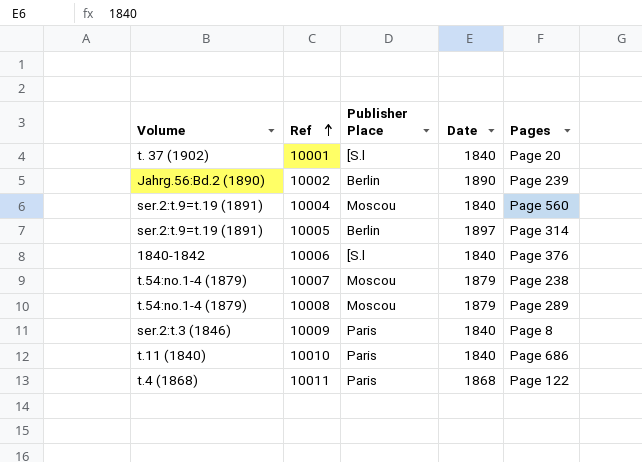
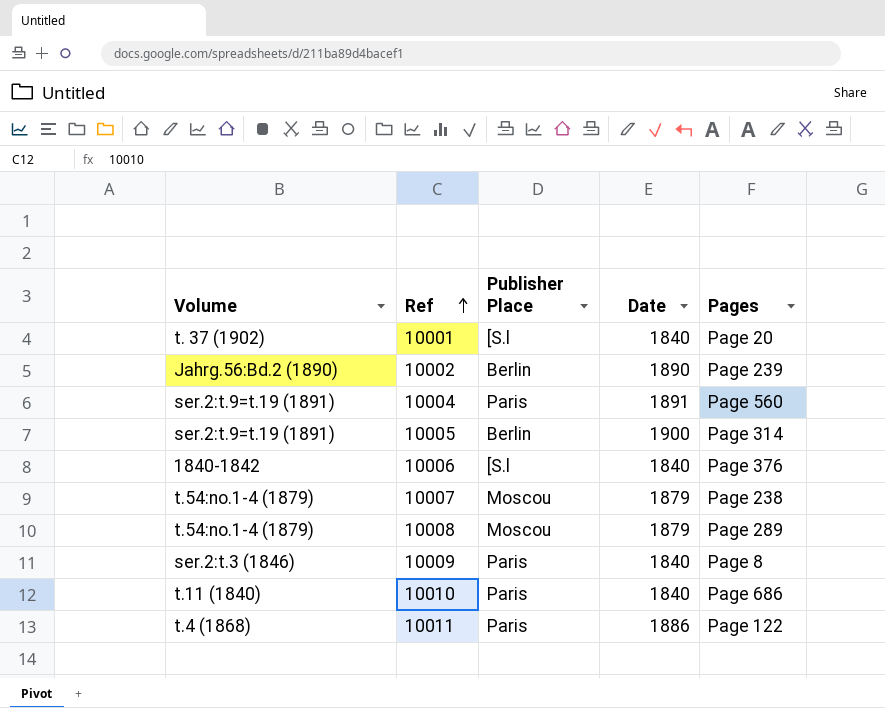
10004 | Publisher Place: Moscou -> Paris
10004 | Date: 1840 -> 1891
10005 | Date: 1897 -> 1900
10011 | Date: 1868 -> 1886

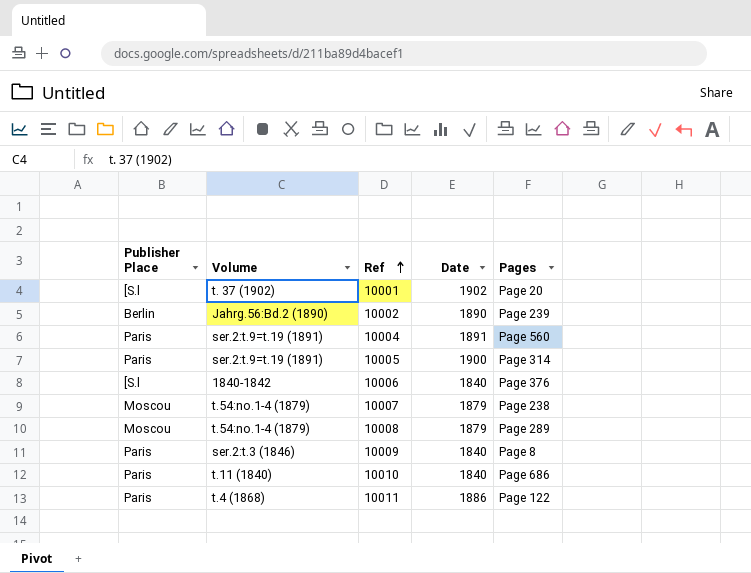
column Publisher Place | position: 3 -> 1
10001 | Date: 1840 -> 1902
10005 | Publisher Place: Berlin -> Paris

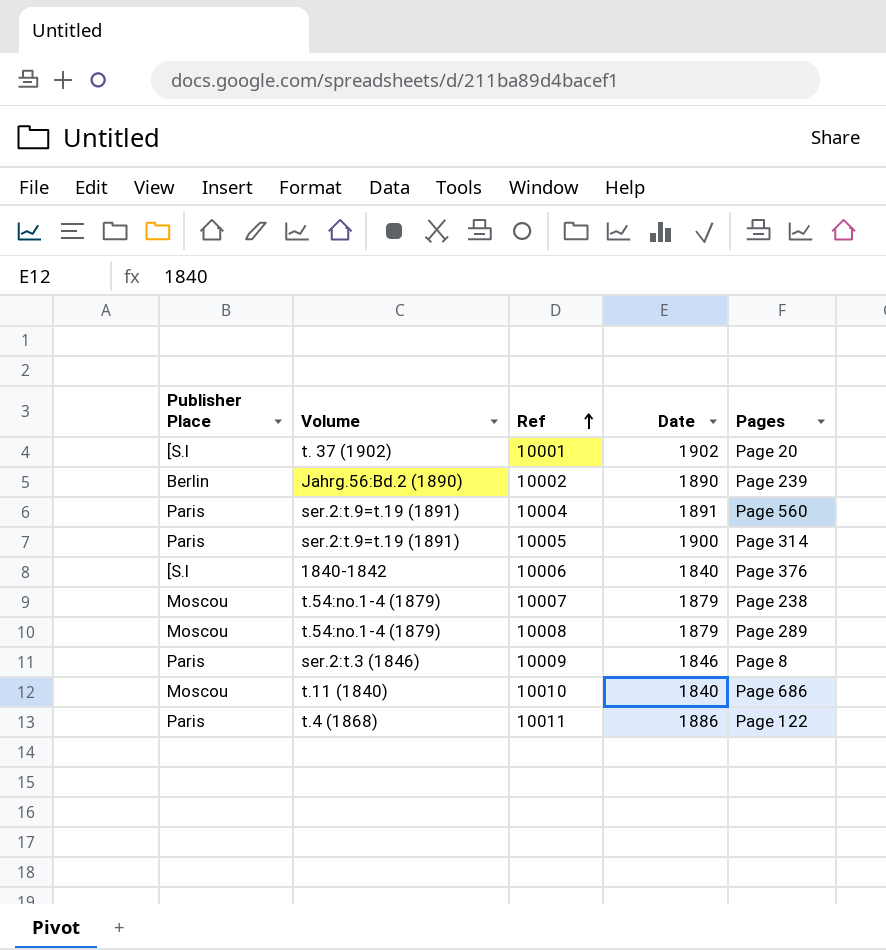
10009 | Date: 1840 -> 1846
10010 | Publisher Place: Paris -> Moscou

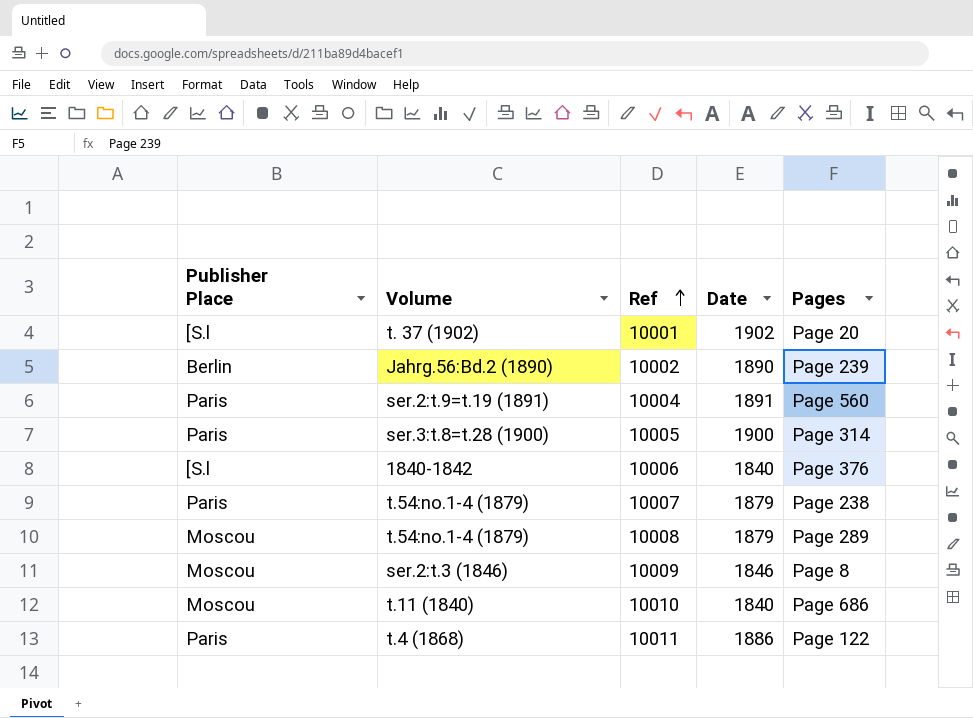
10005 | Volume: ser.2:t.9=t.19 (1891) -> ser.3:t.8=t.28 (1900)
10007 | Publisher Place: Moscou -> Paris
10009 | Publisher Place: Paris -> Moscou

